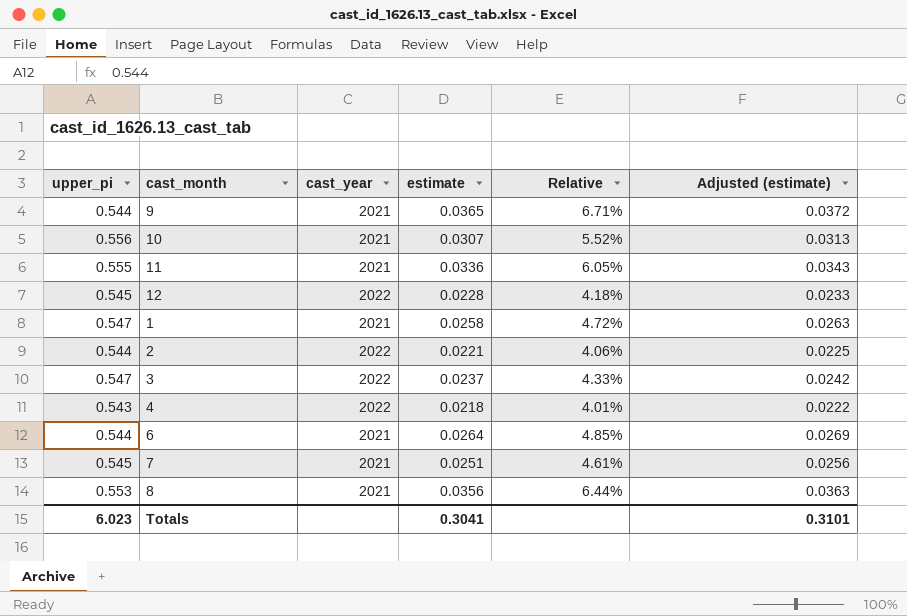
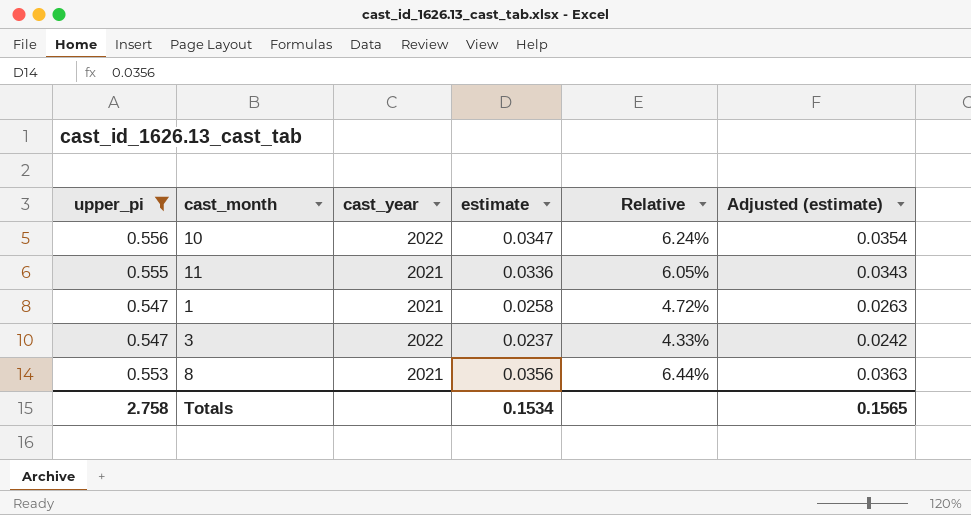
filter: none -> upper_pi >= 0.547
10 | cast_year: 2021 -> 2022
10 | estimate: 0.0307 -> 0.0347
10 | Relative: 5.52% -> 6.24%
10 | Adjusted (estimate): 0.0313 -> 0.0354
Totals | upper_pi: 6.023 -> 2.758
Totals | estimate: 0.3041 -> 0.1534
Totals | Adjusted (estimate): 0.3101 -> 0.1565

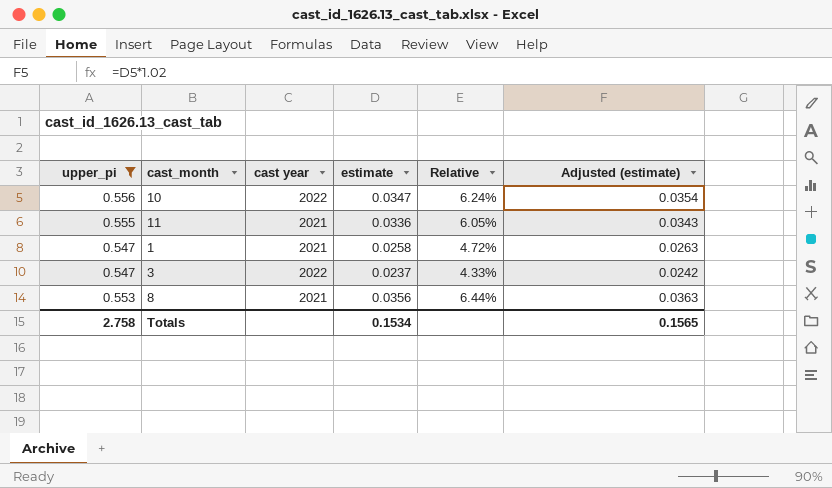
column name: cast_year -> cast year

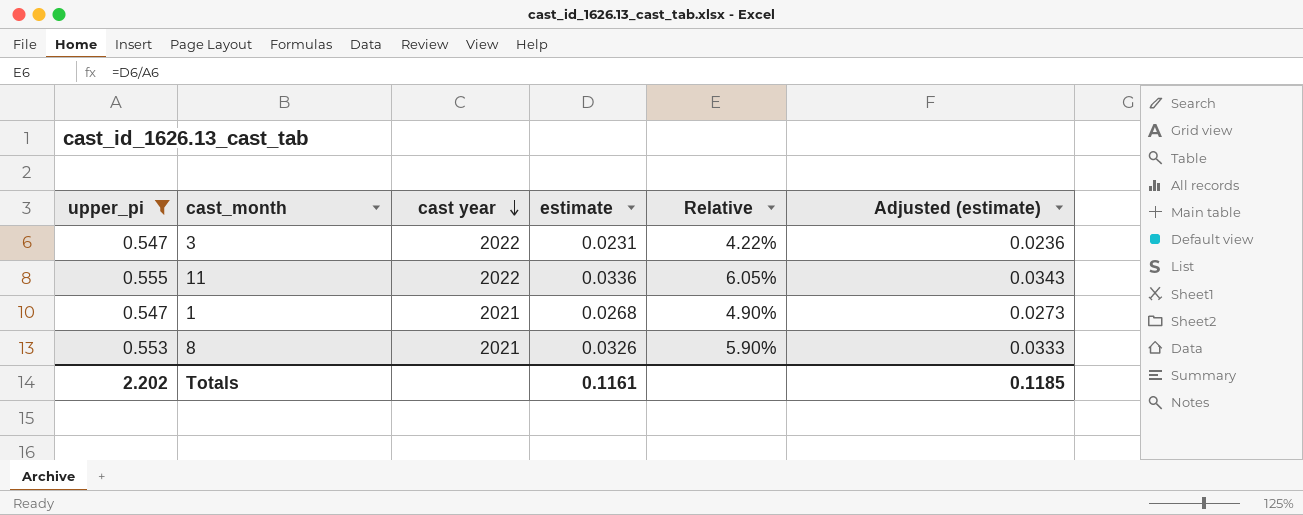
row order: none -> cast year descending
row 10: 0.556 | 2022 | 0.0347 | 6.24% | 0.0354 -> none
3 | estimate: 0.0237 -> 0.0231
3 | Relative: 4.33% -> 4.22%
3 | Adjusted (estimate): 0.0242 -> 0.0236
11 | cast year: 2021 -> 2022
1 | estimate: 0.0258 -> 0.0268
1 | Relative: 4.72% -> 4.90%
1 | Adjusted (estimate): 0.0263 -> 0.0273
8 | estimate: 0.0356 -> 0.0326
8 | Relative: 6.44% -> 5.90%
8 | Adjusted (estimate): 0.0363 -> 0.0333
Totals | upper_pi: 2.758 -> 2.202
Totals | estimate: 0.1534 -> 0.1161
Totals | Adjusted (estimate): 0.1565 -> 0.1185

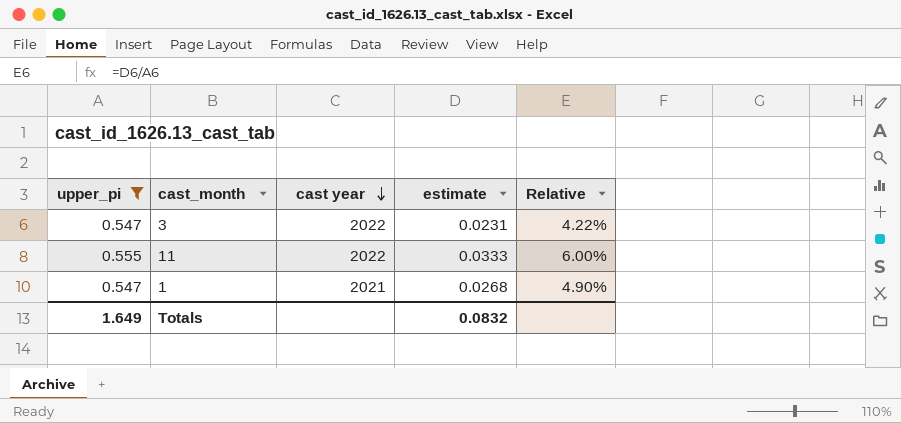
column Adjusted (estimate) | formula: [estimate] * 1.02 -> none
row 8: 0.553 | 2021 | 0.0326 | 5.90% | 0.0333 -> none
11 | estimate: 0.0336 -> 0.0333
11 | Relative: 6.05% -> 6.00%
Totals | upper_pi: 2.202 -> 1.649
Totals | estimate: 0.1161 -> 0.0832

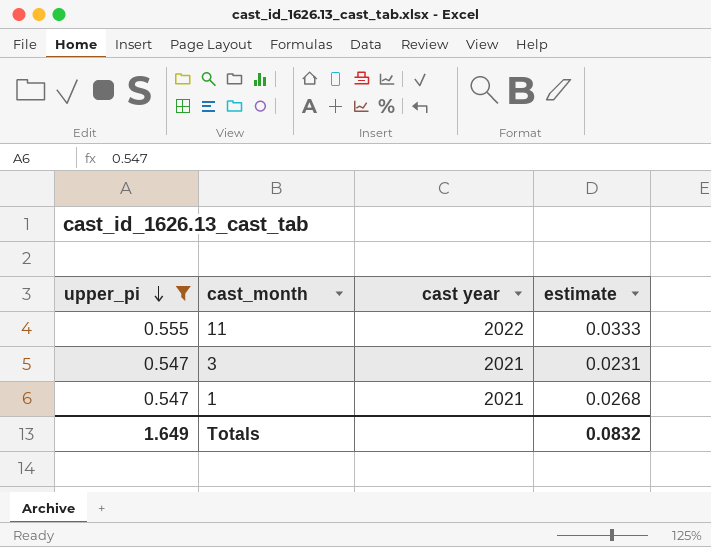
row order: cast year descending -> upper_pi descending
column Relative | formula: [estimate] / [upper_pi] -> none
3 | cast year: 2022 -> 2021

